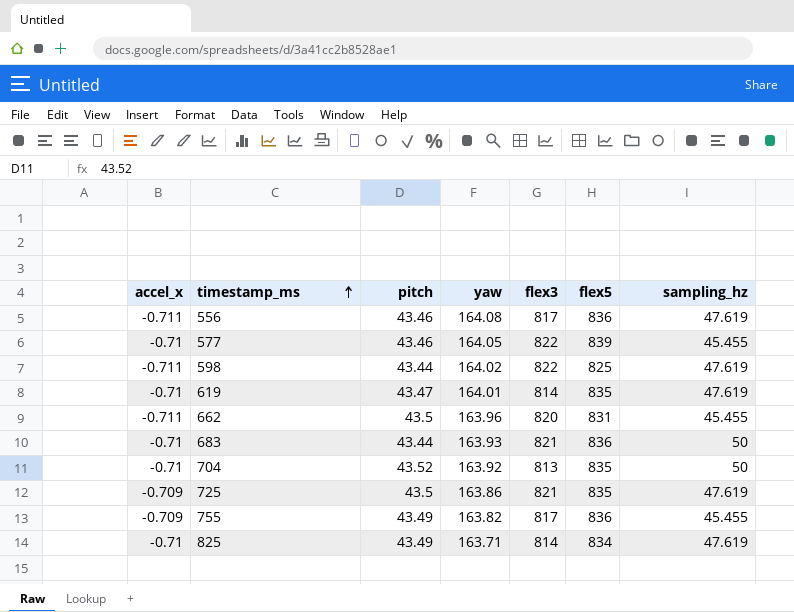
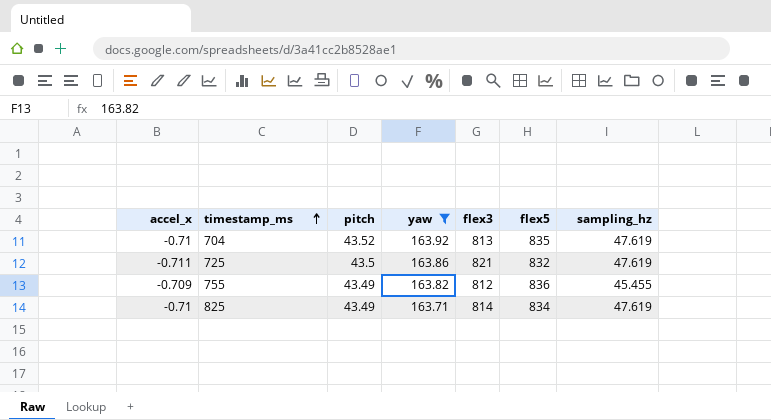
filter: none -> yaw <= 163.92
704 | sampling_hz: 50 -> 47.619
725 | accel_x: -0.709 -> -0.711
725 | flex5: 835 -> 832
755 | flex3: 817 -> 812

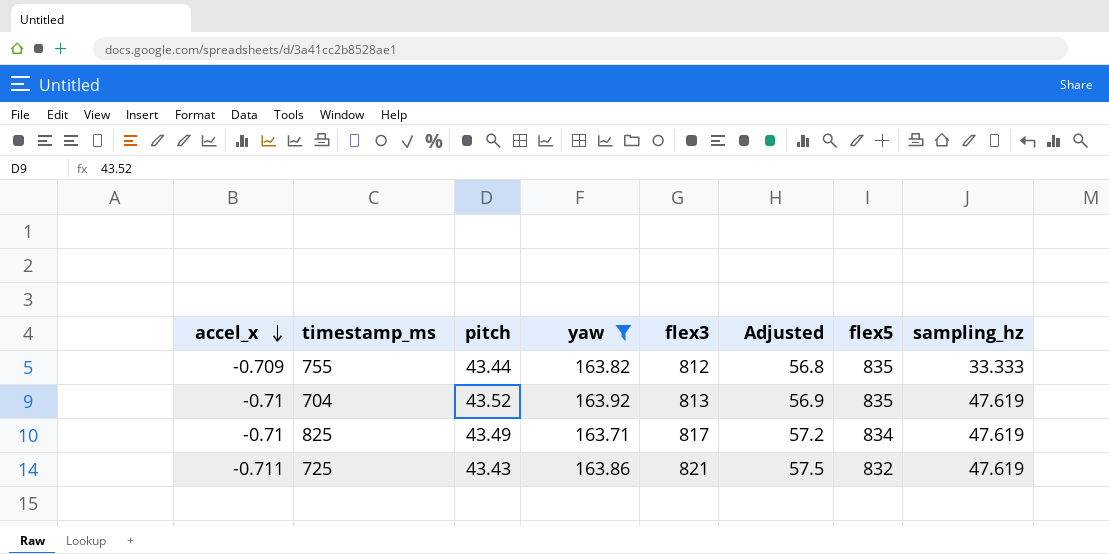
row order: timestamp_ms ascending -> accel_x descending
column Adjusted | formula: none -> [flex3] * 0.07
755 | pitch: 43.49 -> 43.44
755 | flex5: 836 -> 835
755 | sampling_hz: 45.455 -> 33.333
825 | flex3: 814 -> 817
725 | pitch: 43.5 -> 43.43

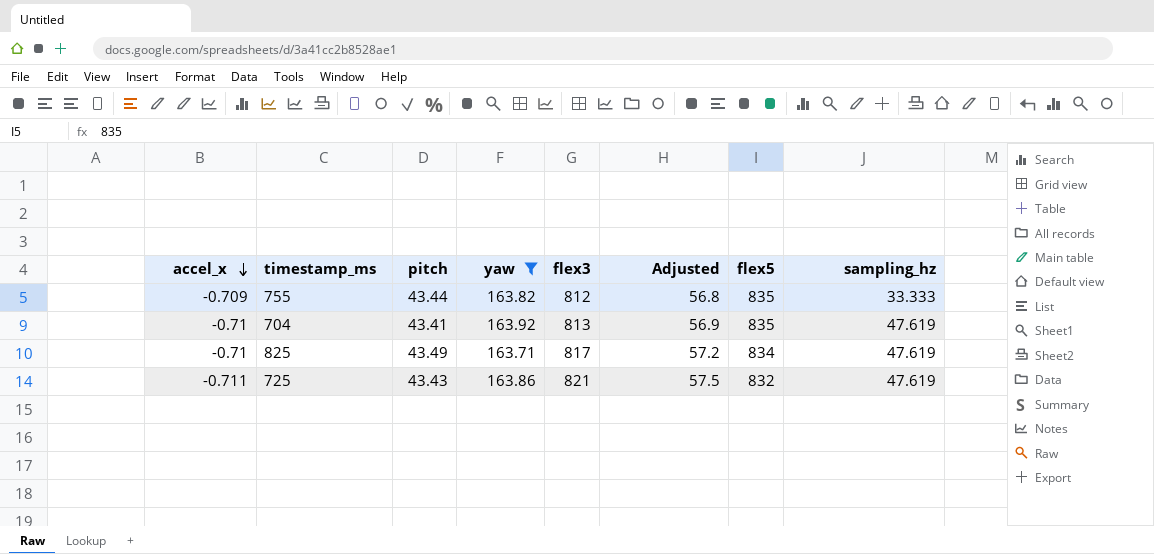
704 | pitch: 43.52 -> 43.41

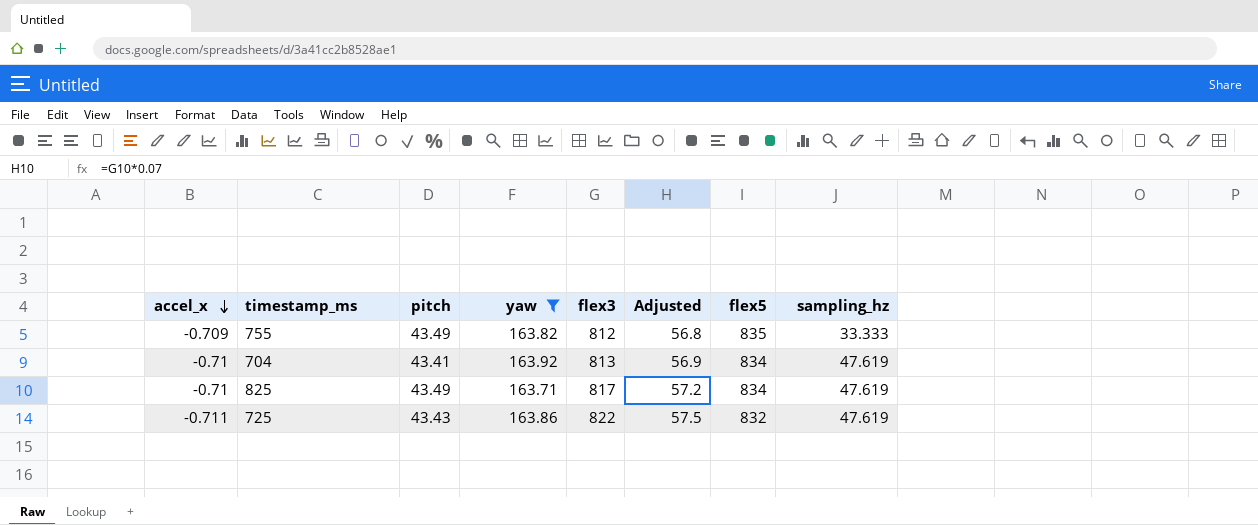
755 | pitch: 43.44 -> 43.49
704 | flex5: 835 -> 834
725 | flex3: 821 -> 822

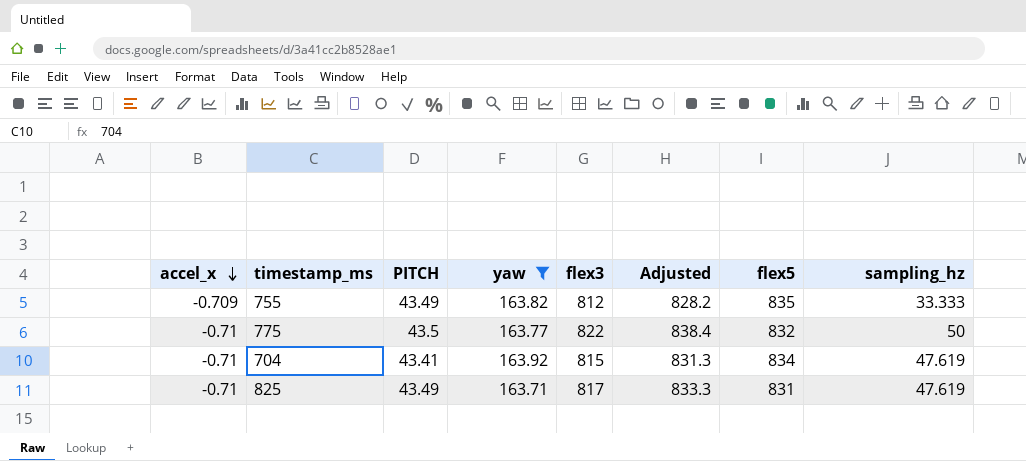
column name: pitch -> PITCH
column Adjusted | formula: [flex3] * 0.07 -> [flex3] * 1.02
row 725: -0.711 | 43.43 | 163.86 | 822 | 57.5 | 832 | 47.619 -> none
row 775: none -> -0.71 | 43.5 | 163.77 | 822 | 838.4 | 832 | 50
704 | flex3: 813 -> 815
825 | flex5: 834 -> 831

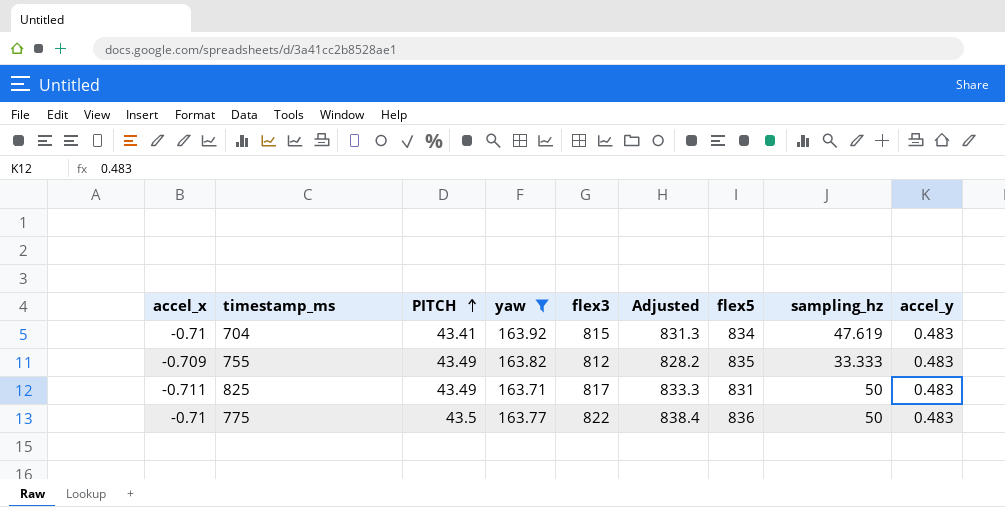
row order: accel_x descending -> PITCH ascending
column accel_y | position: none -> 9
825 | accel_x: -0.71 -> -0.711
825 | sampling_hz: 47.619 -> 50
775 | flex5: 832 -> 836

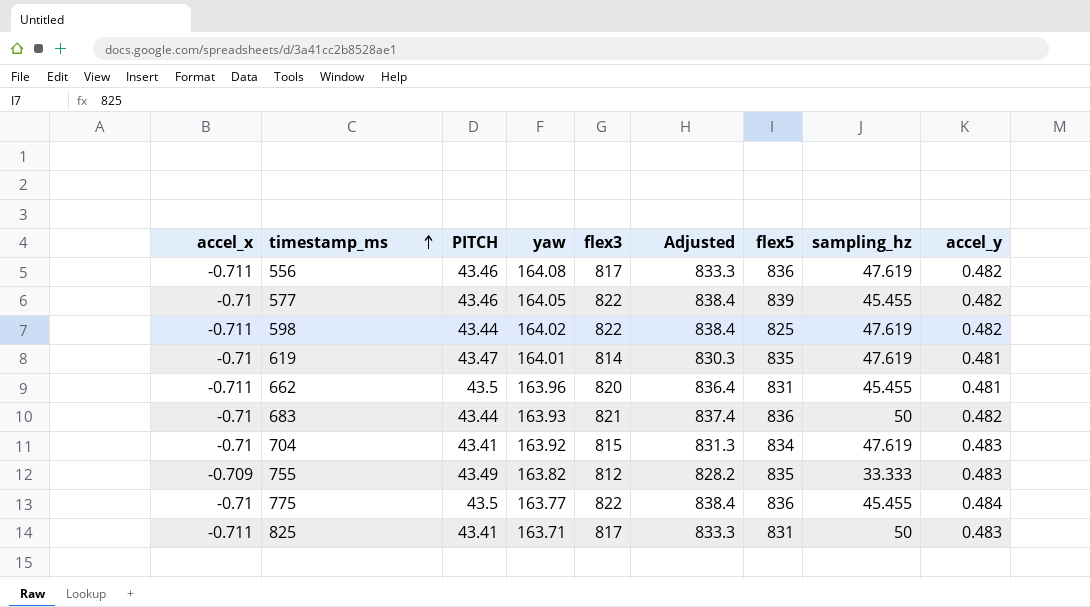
filter: yaw <= 163.92 -> none
row order: PITCH ascending -> timestamp_ms ascending
775 | sampling_hz: 50 -> 45.455
775 | accel_y: 0.483 -> 0.484
825 | PITCH: 43.49 -> 43.41

